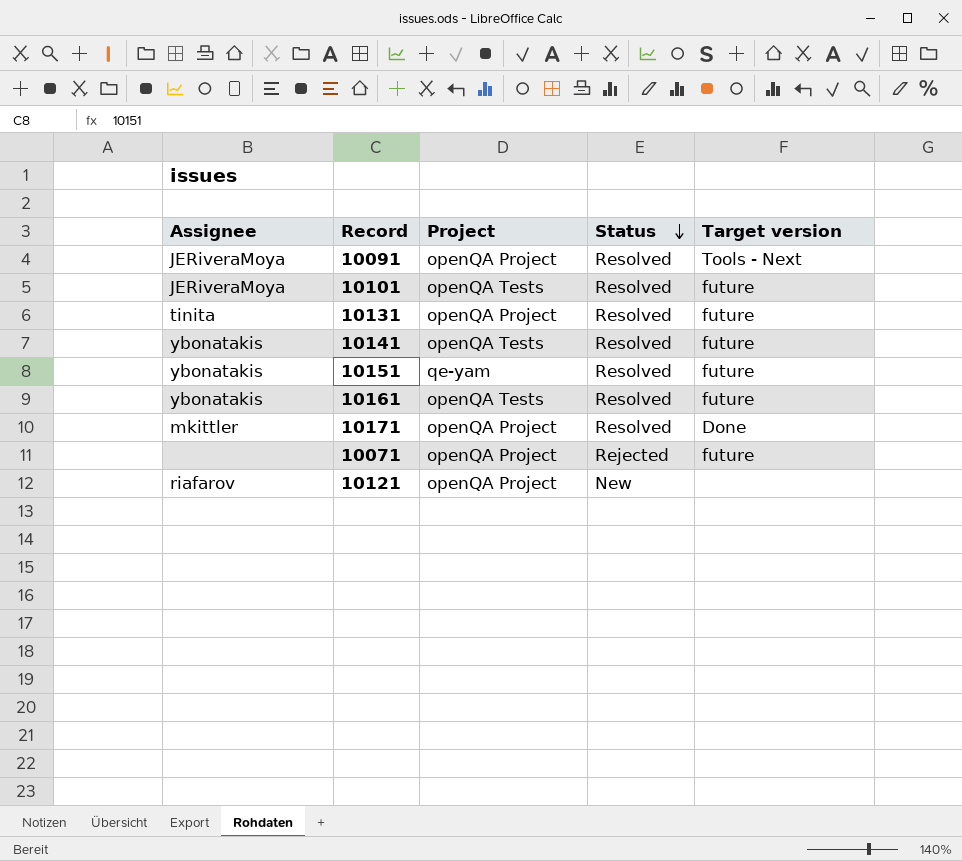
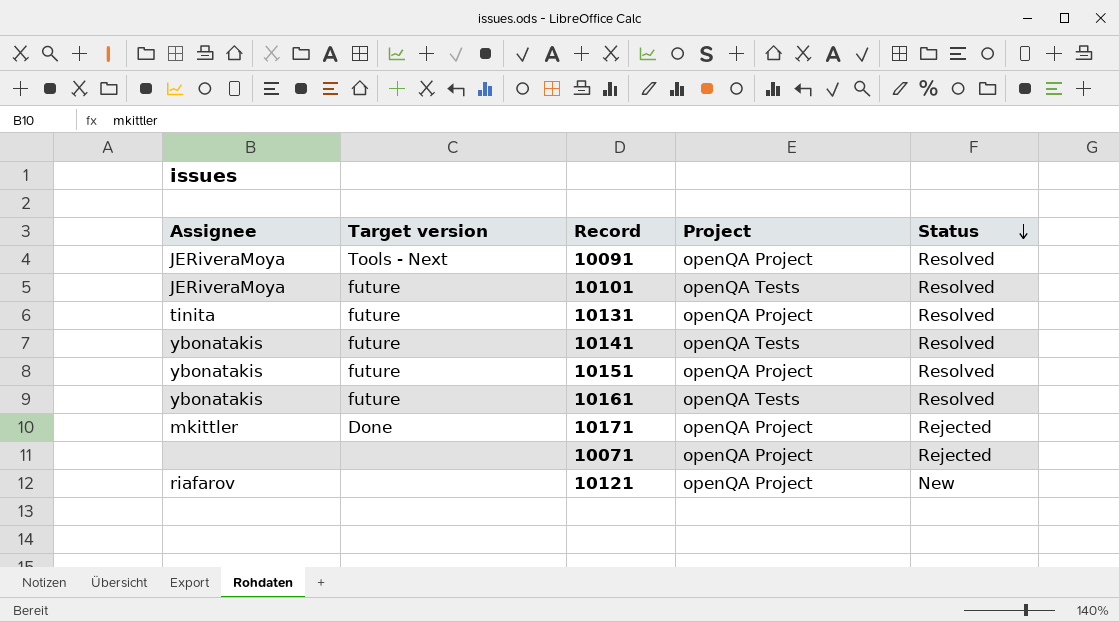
column Target version | position: 5 -> 2
10151 | Project: qe-yam -> openQA Project
10171 | Status: Resolved -> Rejected
10071 | Target version: future -> none

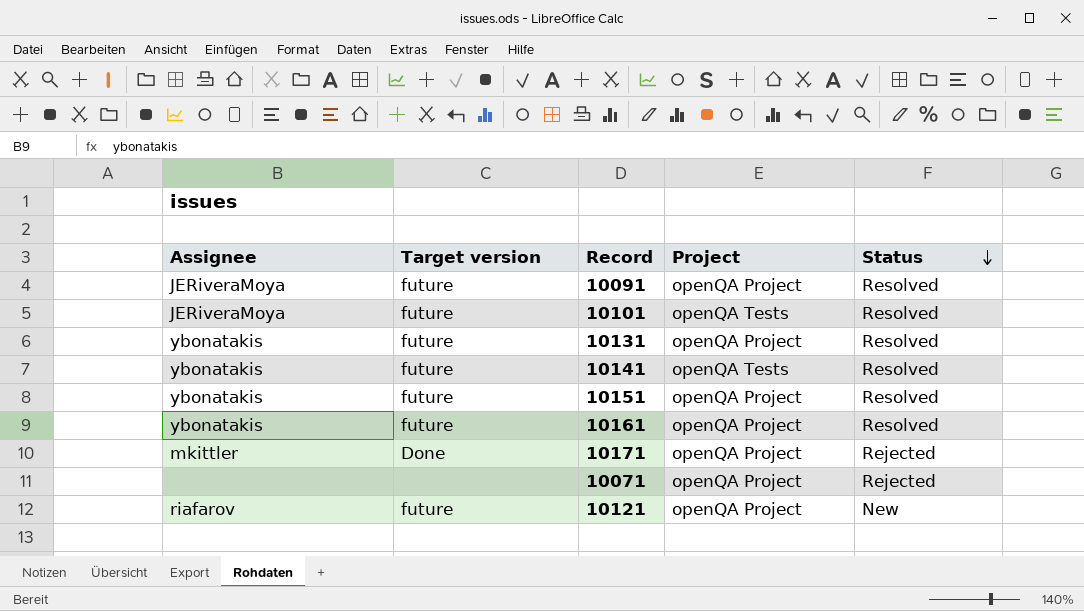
10091 | Target version: Tools - Next -> future
10131 | Assignee: tinita -> ybonatakis
10161 | Project: openQA Tests -> openQA Project
10121 | Target version: none -> future

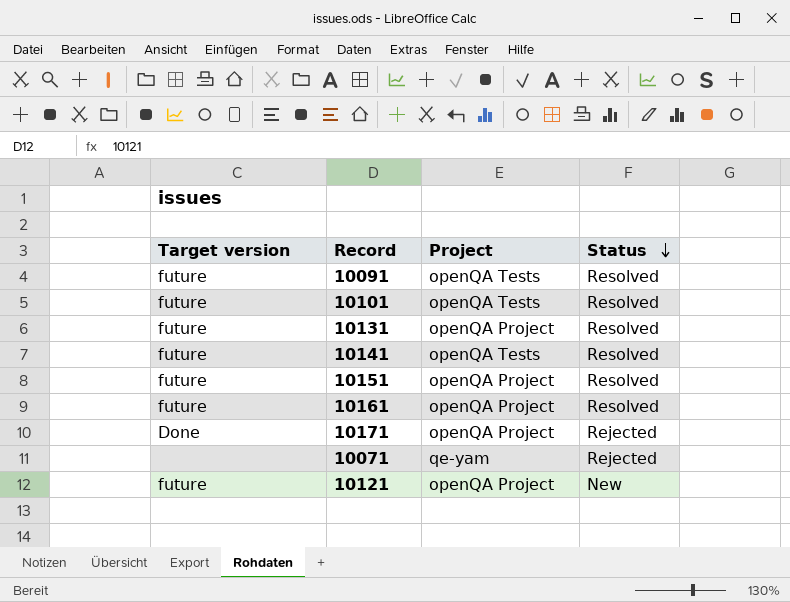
column Assignee | position: 1 -> none
10091 | Project: openQA Project -> openQA Tests
10071 | Project: openQA Project -> qe-yam

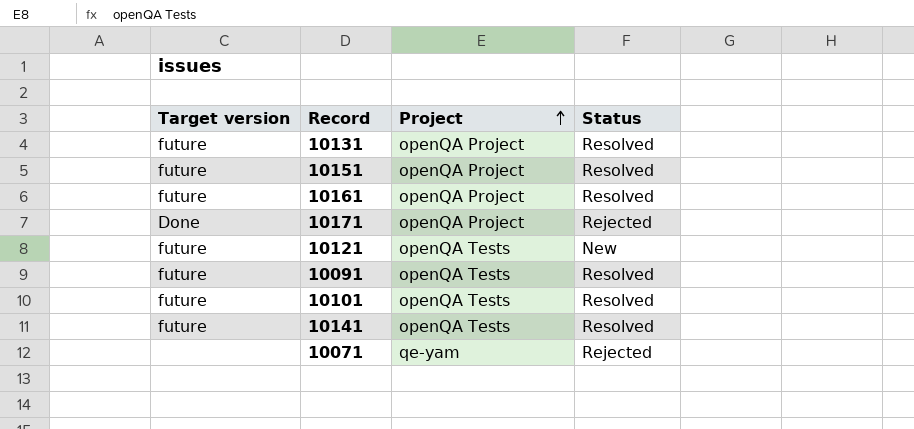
row order: Status descending -> Project ascending
10121 | Project: openQA Project -> openQA Tests

